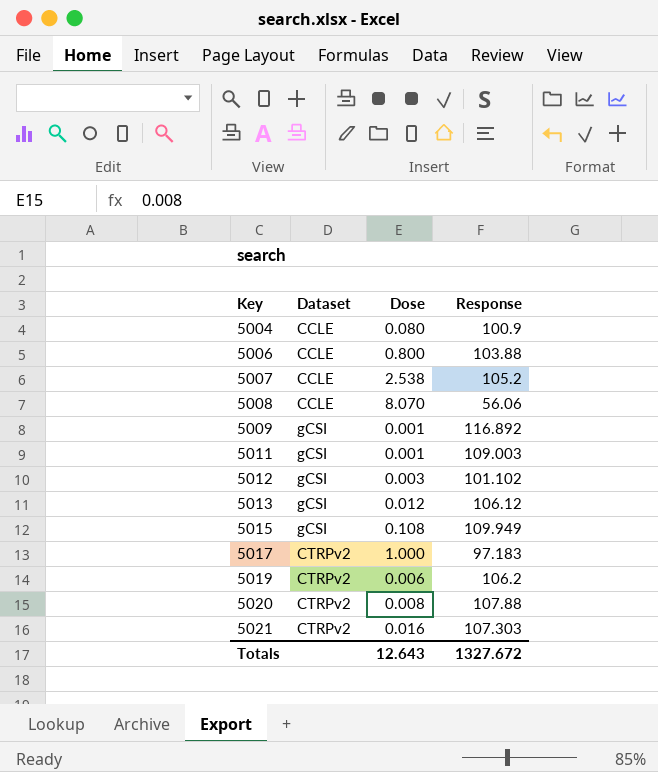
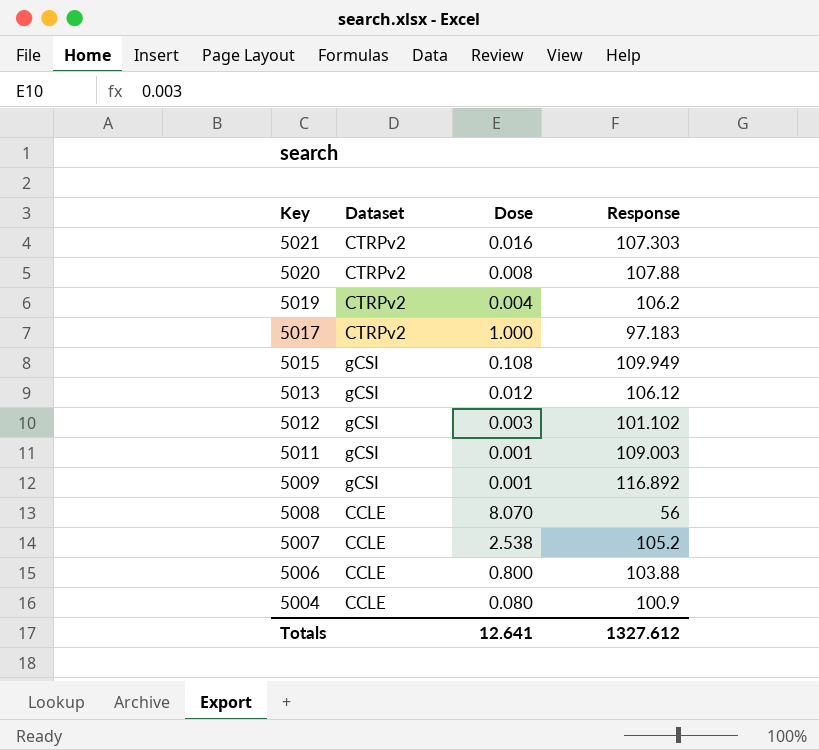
row order: Key ascending -> Key descending
5019 | Dose: 0.006 -> 0.004
5008 | Response: 56.06 -> 56
Totals | Dose: 12.643 -> 12.641
Totals | Response: 1327.672 -> 1327.612

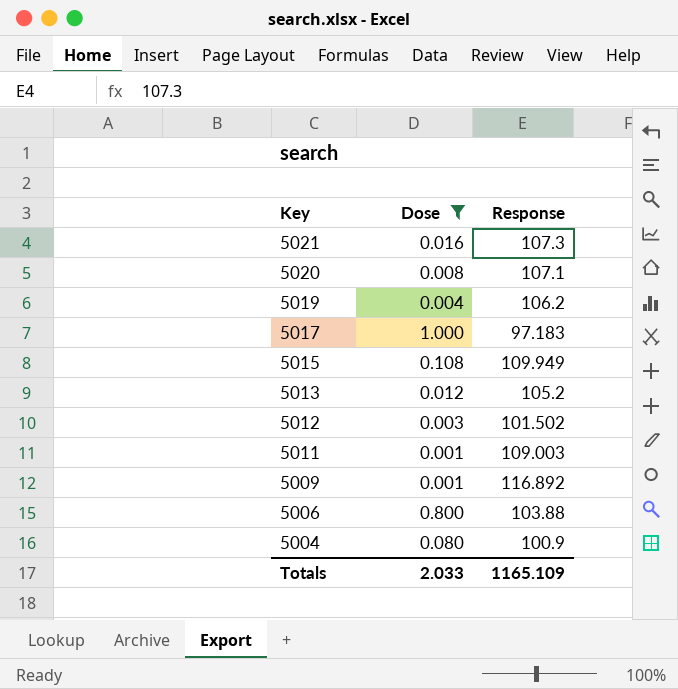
filter: none -> Dose <= 1.000
column Dataset | position: 2 -> none
5021 | Response: 107.303 -> 107.3
5020 | Response: 107.88 -> 107.1
5013 | Response: 106.12 -> 105.2
5012 | Response: 101.102 -> 101.502
Totals | Dose: 12.641 -> 2.033
Totals | Response: 1327.612 -> 1165.109

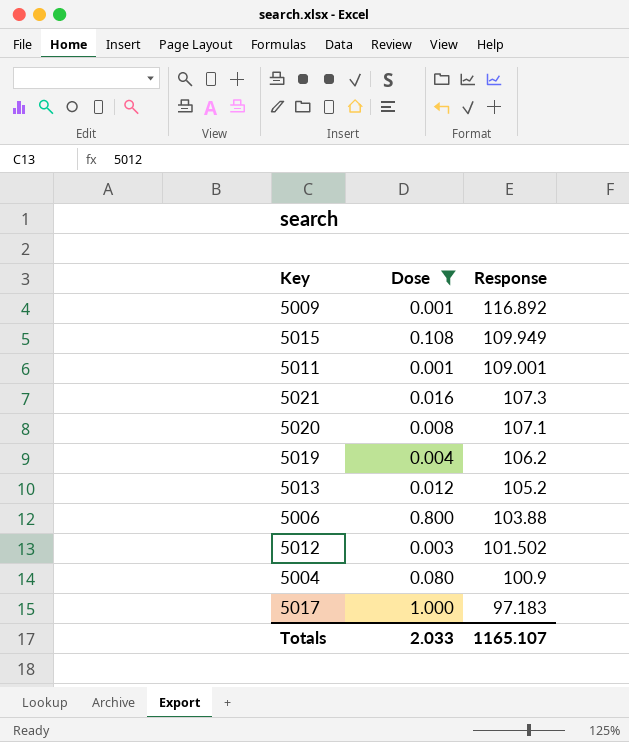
row order: Key descending -> Response descending
5011 | Response: 109.003 -> 109.001
Totals | Response: 1165.109 -> 1165.107

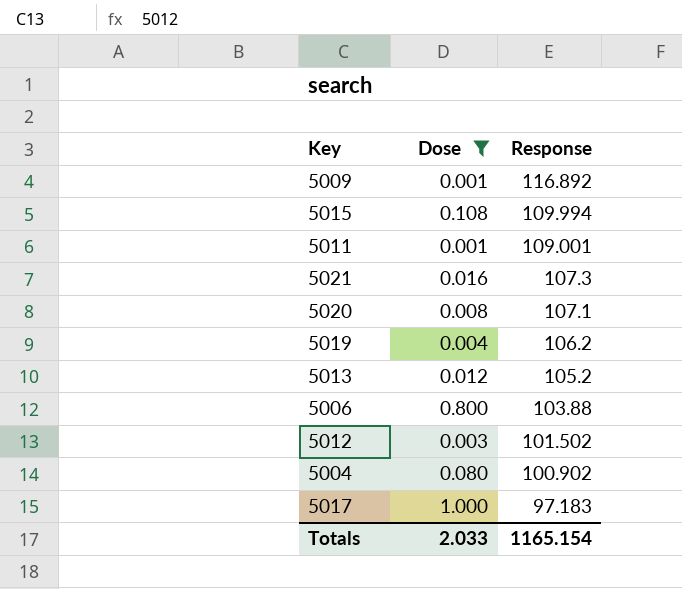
5015 | Response: 109.949 -> 109.994
5004 | Response: 100.9 -> 100.902
Totals | Response: 1165.107 -> 1165.154

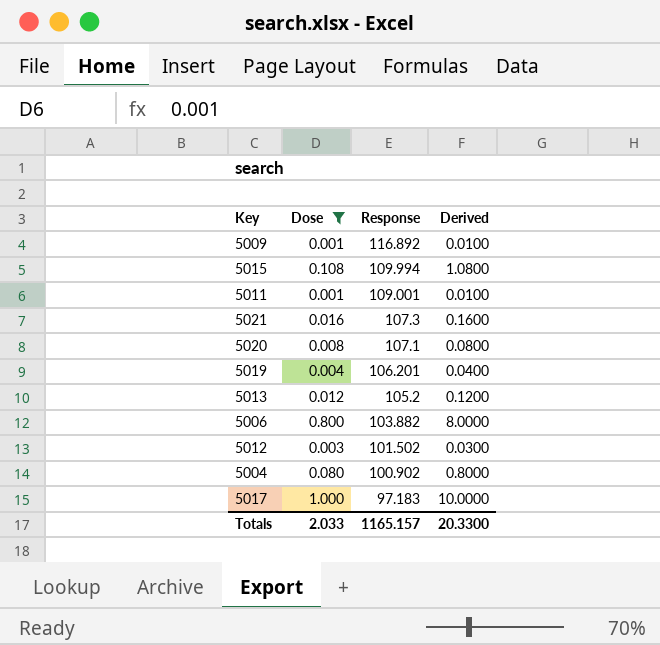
column Derived | formula: none -> [Dose] * 10
5019 | Response: 106.2 -> 106.201
5006 | Response: 103.88 -> 103.882
Totals | Response: 1165.154 -> 1165.157

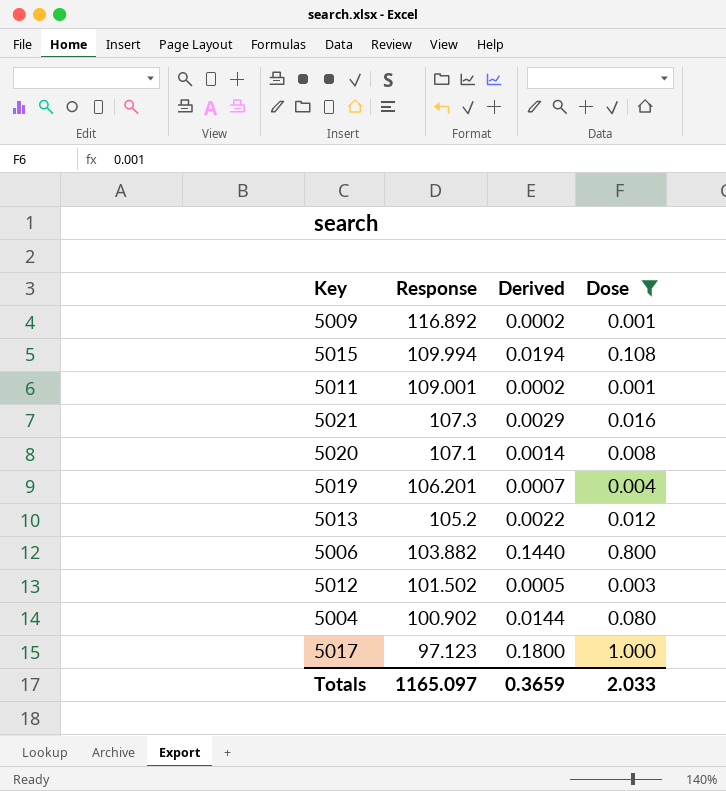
column Derived | formula: [Dose] * 10 -> [Dose] * 0.18
column Dose | position: 2 -> 4
5017 | Response: 97.183 -> 97.123
Totals | Response: 1165.157 -> 1165.097
Totals | Derived: 20.3300 -> 0.3659

